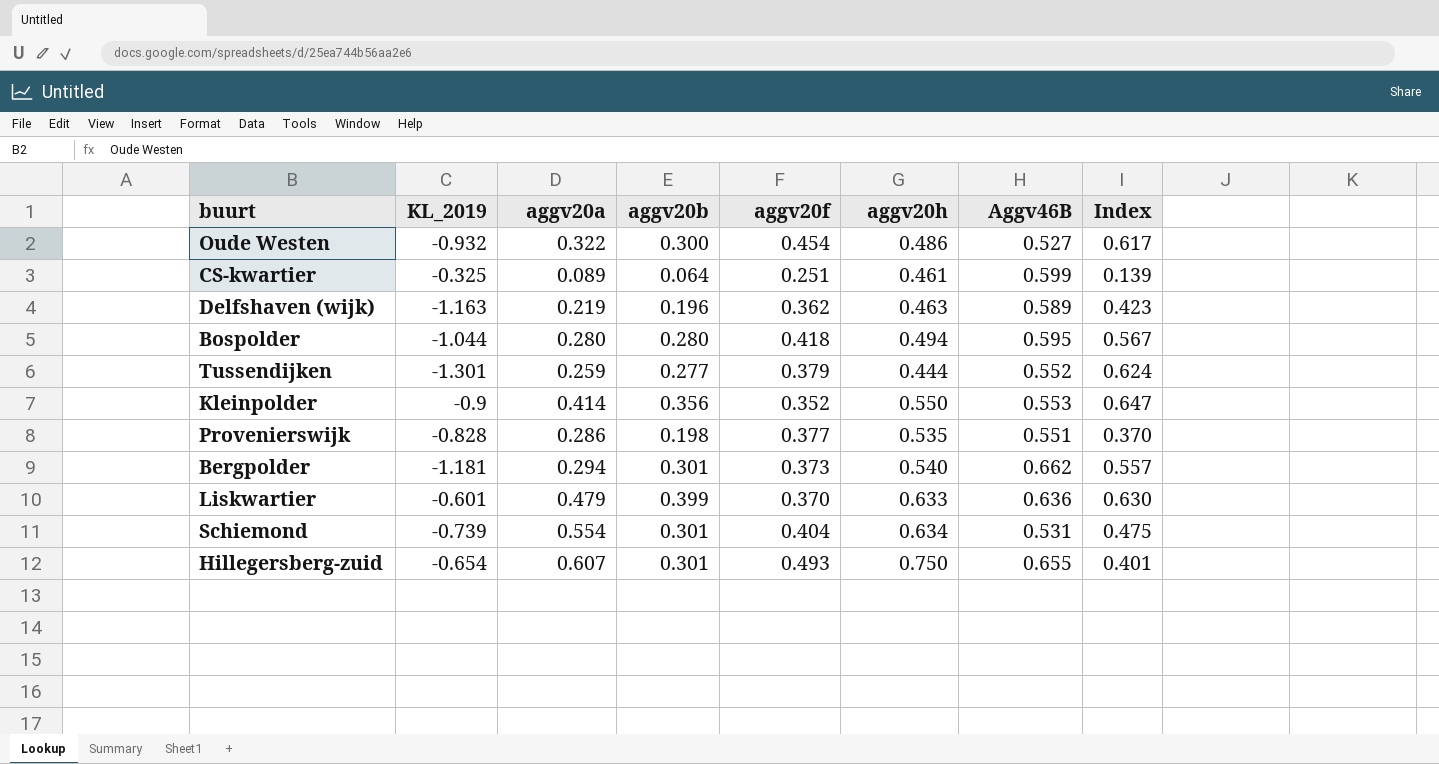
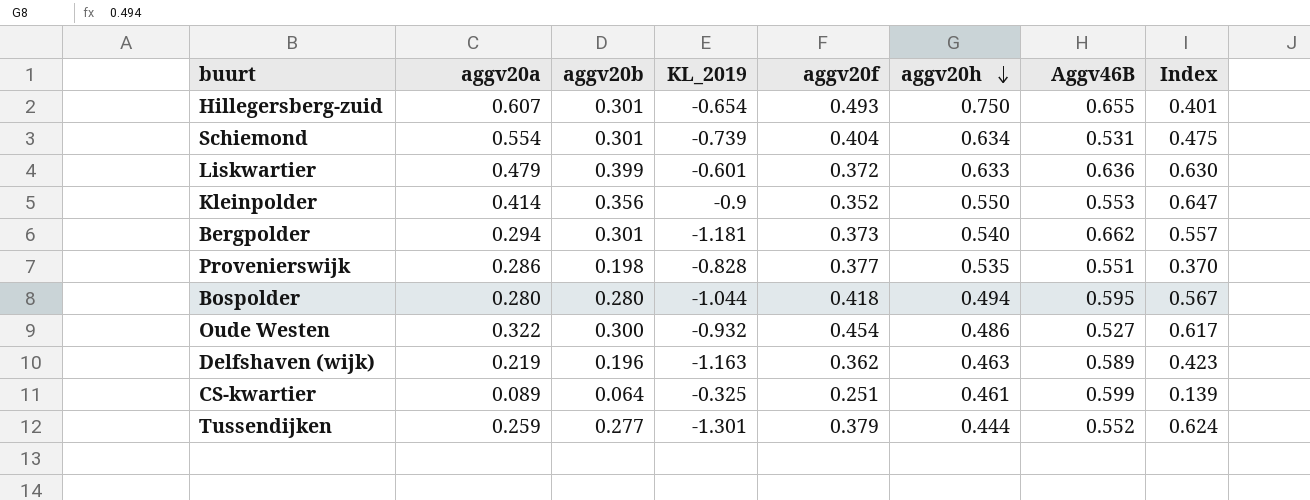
row order: none -> aggv20h descending
column KL_2019 | position: 2 -> 4
Liskwartier | aggv20f: 0.370 -> 0.372

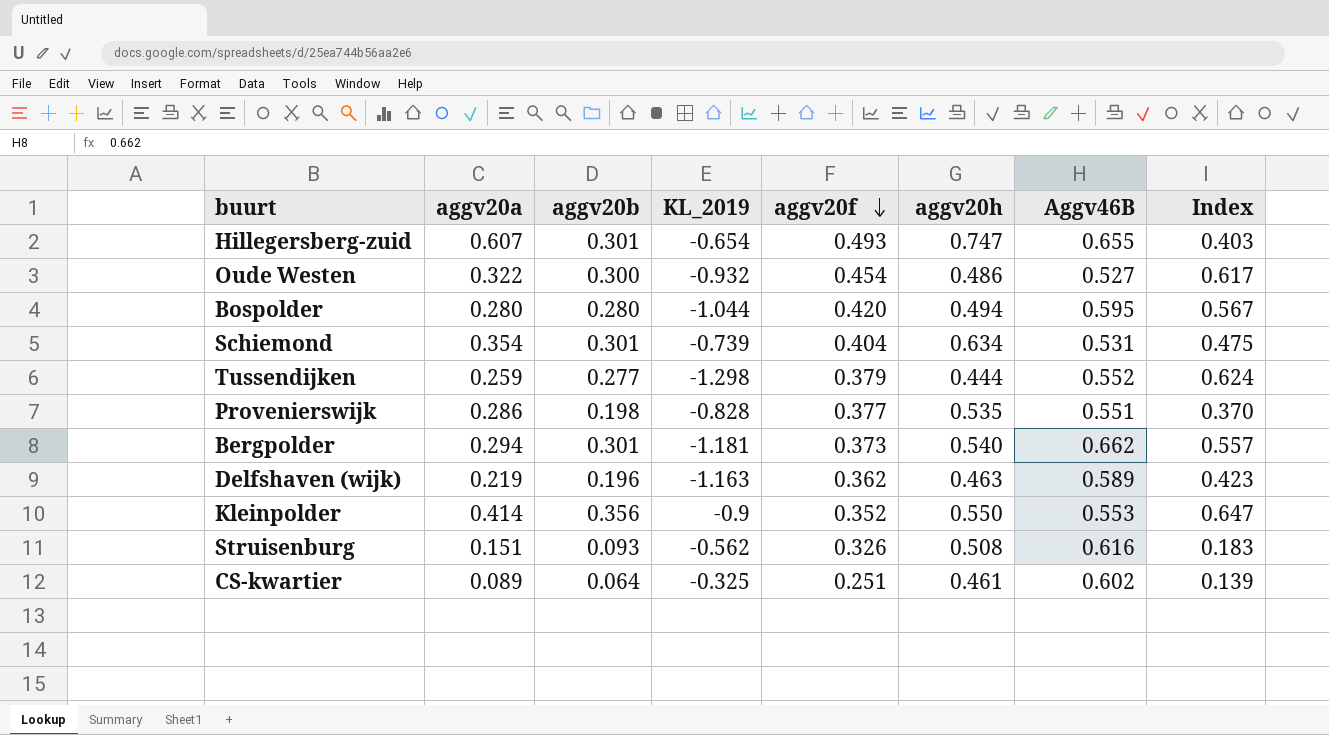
row order: aggv20h descending -> aggv20f descending
row Liskwartier: 0.479 | 0.399 | -0.601 | 0.372 | 0.633 | 0.636 | 0.630 -> none
Hillegersberg-zuid | aggv20h: 0.750 -> 0.747
Hillegersberg-zuid | Index: 0.401 -> 0.403
Bospolder | aggv20f: 0.418 -> 0.420
Schiemond | aggv20a: 0.554 -> 0.354
Tussendijken | KL_2019: -1.301 -> -1.298
row Struisenburg: none -> 0.151 | 0.093 | -0.562 | 0.326 | 0.508 | 0.616 | 0.183
CS-kwartier | Aggv46B: 0.599 -> 0.602

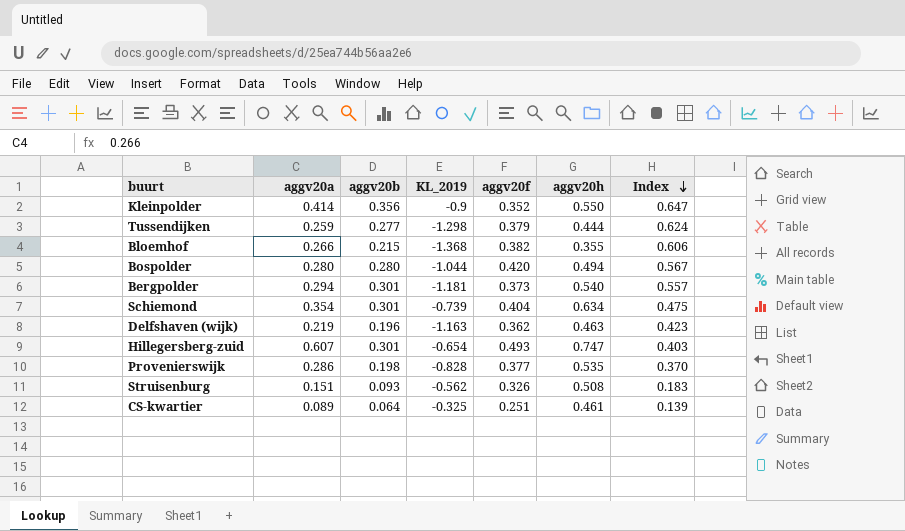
row order: aggv20f descending -> Index descending
column Aggv46B | position: 7 -> none
row Oude Westen: 0.322 | 0.300 | -0.932 | 0.454 | 0.486 | 0.527 | 0.617 -> none
row Bloemhof: none -> 0.266 | 0.215 | -1.368 | 0.382 | 0.355 | 0.606

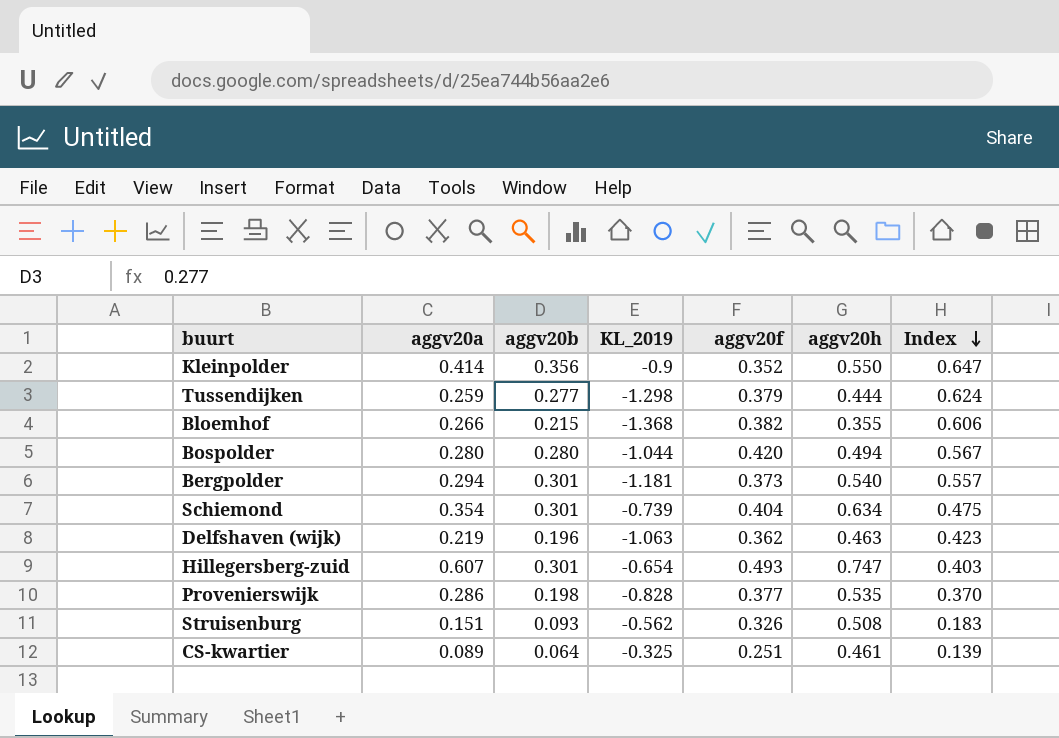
Delfshaven (wijk) | KL_2019: -1.163 -> -1.063

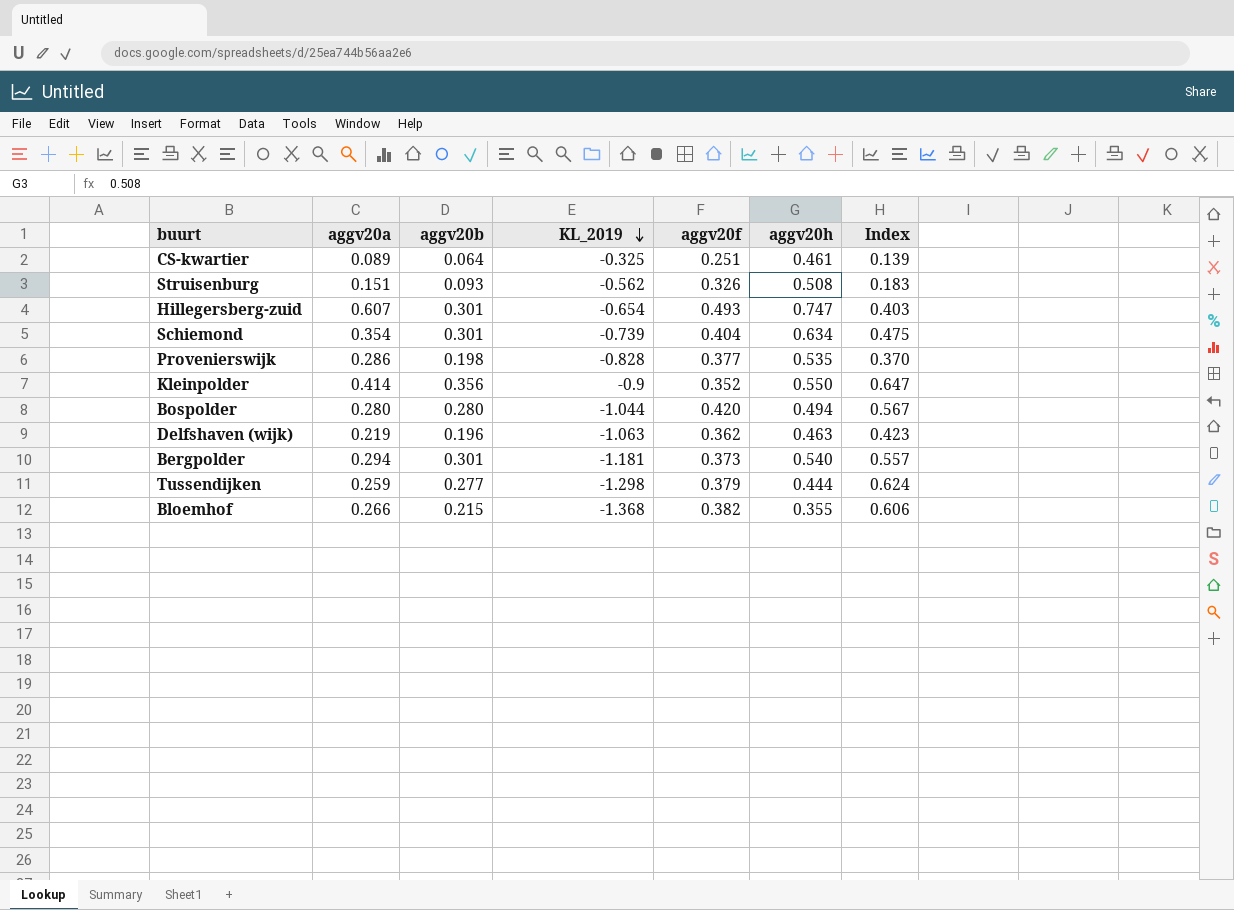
row order: Index descending -> KL_2019 descending

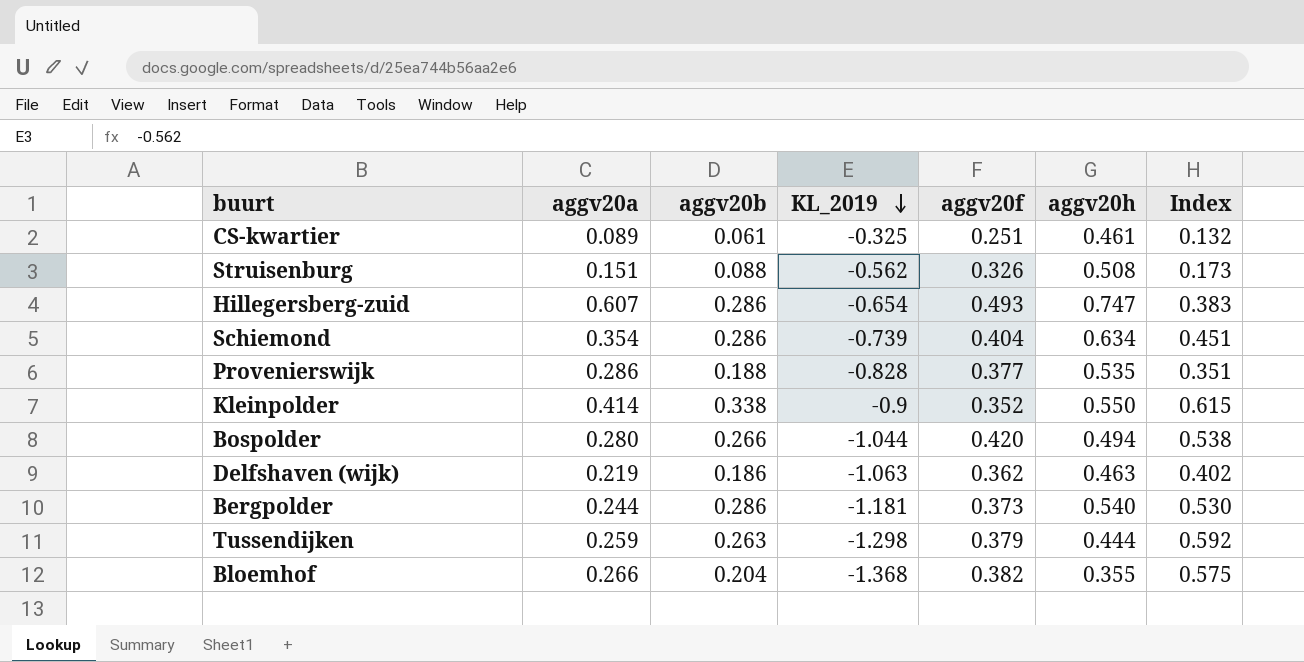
CS-kwartier | aggv20b: 0.064 -> 0.061
CS-kwartier | Index: 0.139 -> 0.132
Struisenburg | aggv20b: 0.093 -> 0.088
Struisenburg | Index: 0.183 -> 0.173
Hillegersberg-zuid | aggv20b: 0.301 -> 0.286
Hillegersberg-zuid | Index: 0.403 -> 0.383
Schiemond | aggv20b: 0.301 -> 0.286
Schiemond | Index: 0.475 -> 0.451
Provenierswijk | aggv20b: 0.198 -> 0.188
Provenierswijk | Index: 0.370 -> 0.351
Kleinpolder | aggv20b: 0.356 -> 0.338
Kleinpolder | Index: 0.647 -> 0.615
Bospolder | aggv20b: 0.280 -> 0.266
Bospolder | Index: 0.567 -> 0.538
Delfshaven (wijk) | aggv20b: 0.196 -> 0.186
Delfshaven (wijk) | Index: 0.423 -> 0.402
Bergpolder | aggv20a: 0.294 -> 0.244
Bergpolder | aggv20b: 0.301 -> 0.286
Bergpolder | Index: 0.557 -> 0.530
Tussendijken | aggv20b: 0.277 -> 0.263
Tussendijken | Index: 0.624 -> 0.592
Bloemhof | aggv20b: 0.215 -> 0.204
Bloemhof | Index: 0.606 -> 0.575

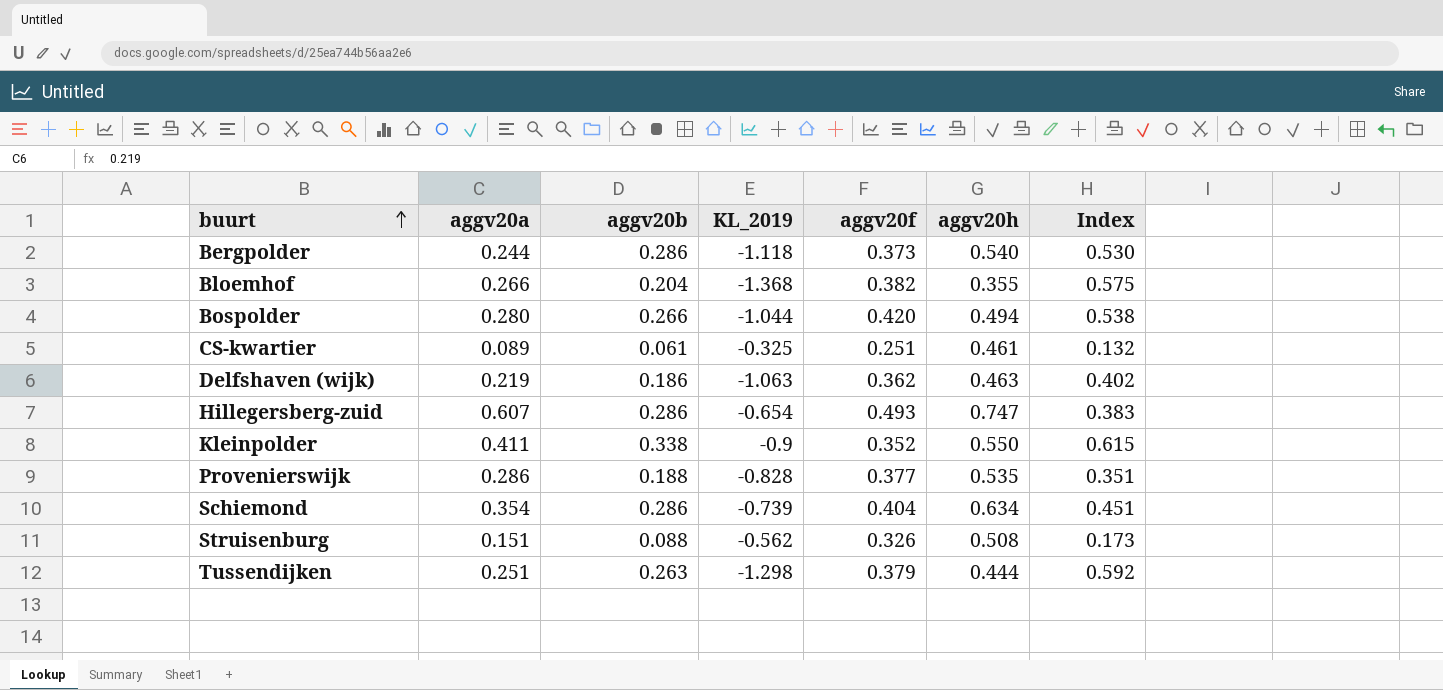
row order: KL_2019 descending -> buurt ascending
Bergpolder | KL_2019: -1.181 -> -1.118
Kleinpolder | aggv20a: 0.414 -> 0.411
Tussendijken | aggv20a: 0.259 -> 0.251

